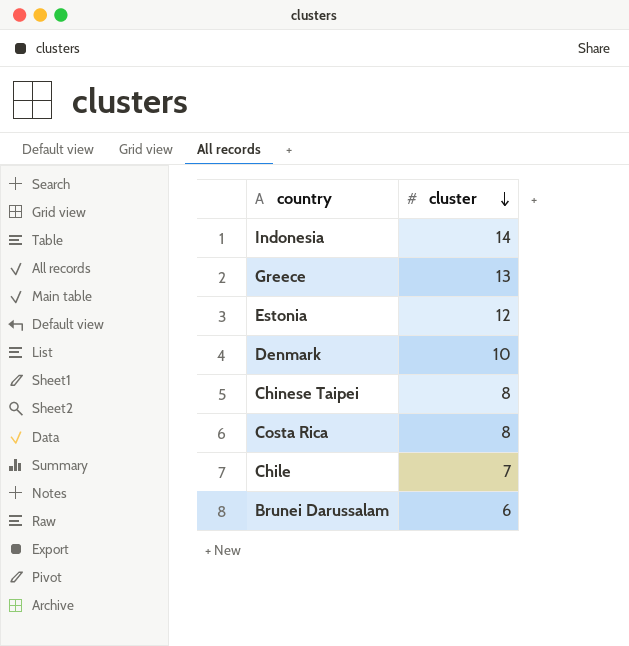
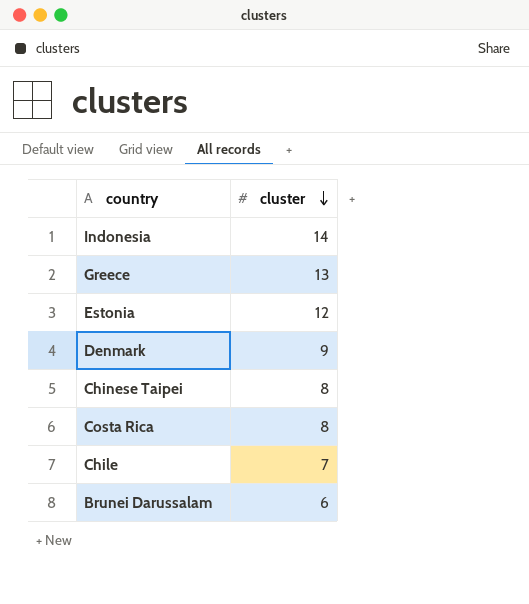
Denmark | cluster: 10 -> 9

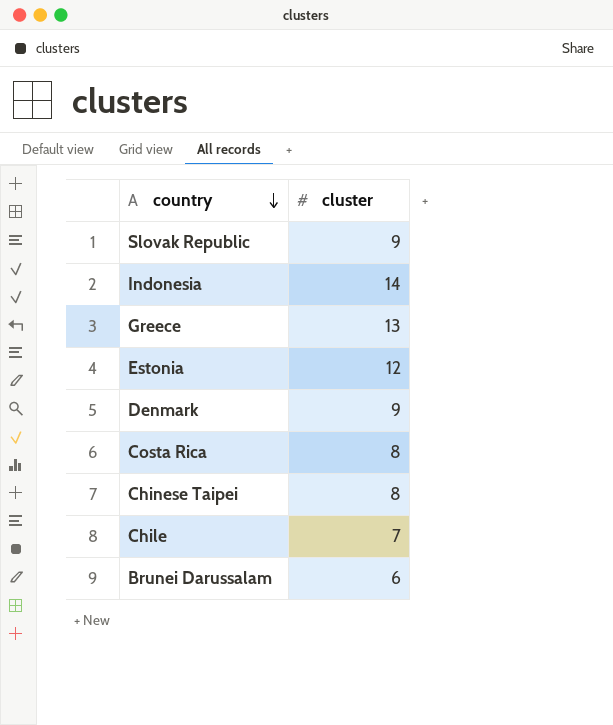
row order: cluster descending -> country descending
row Slovak Republic: none -> 9

